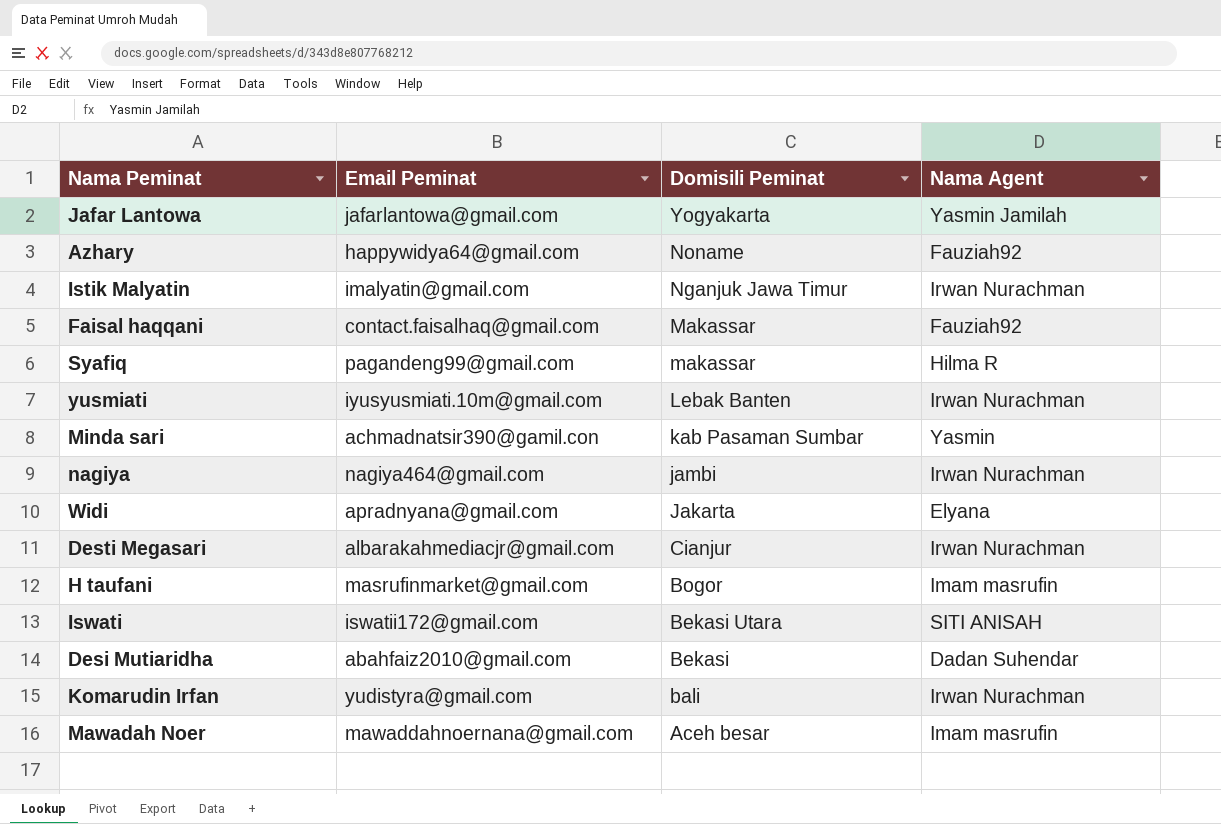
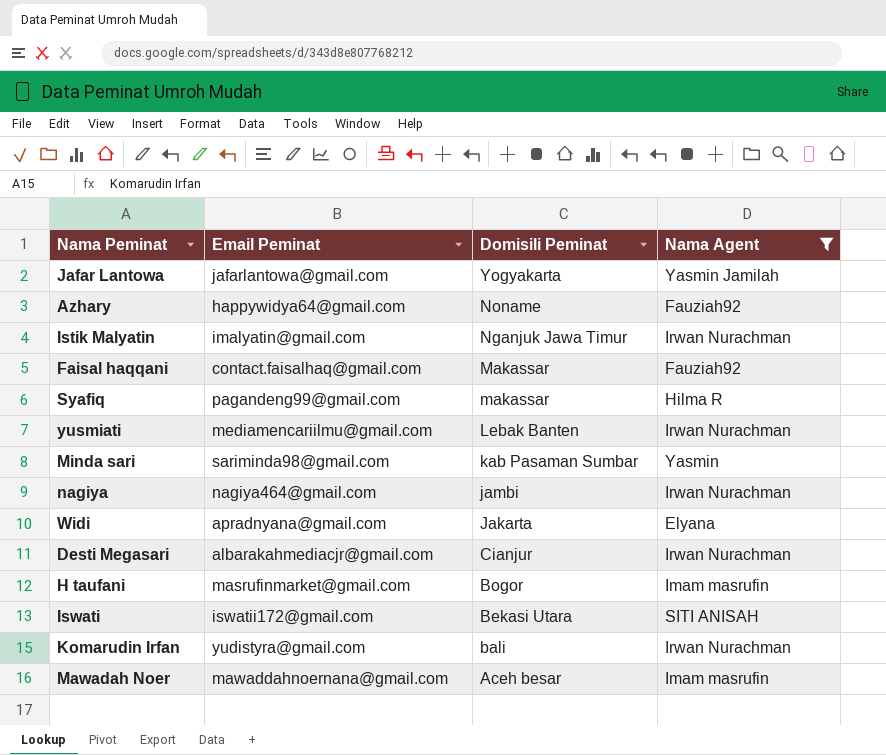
filter: none -> Nama Agent != Dadan Suhendar
yusmiati | Email Peminat: iyusyusmiati.10m@gmail.com -> mediamencariilmu@gmail.com
Minda sari | Email Peminat: achmadnatsir390@gamil.con -> sariminda98@gmail.com

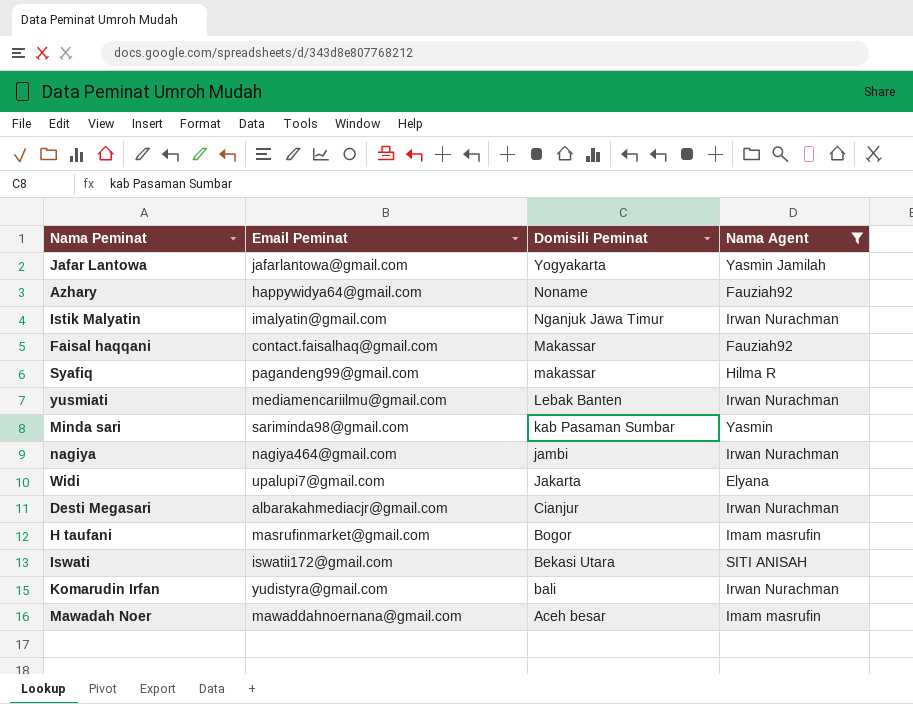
Widi | Email Peminat: apradnyana@gmail.com -> upalupi7@gmail.com

